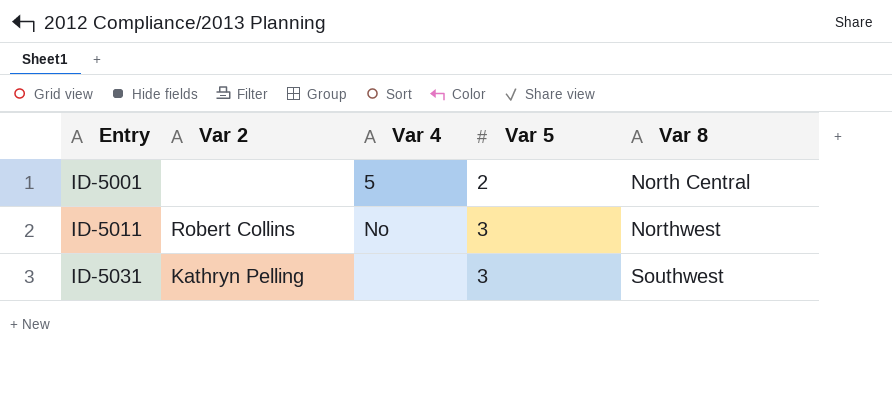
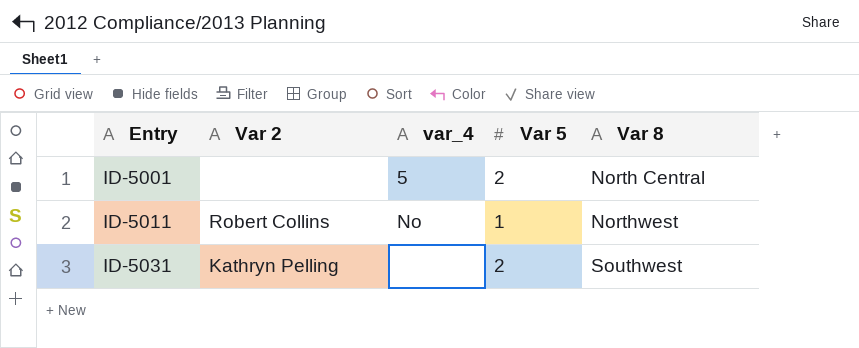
column name: Var 4 -> var_4
ID-5011 | Var 5: 3 -> 1
ID-5031 | Var 5: 3 -> 2

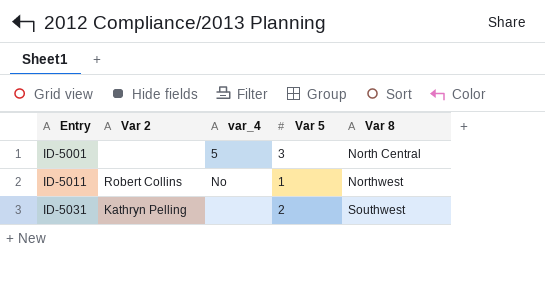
ID-5001 | Var 5: 2 -> 3

